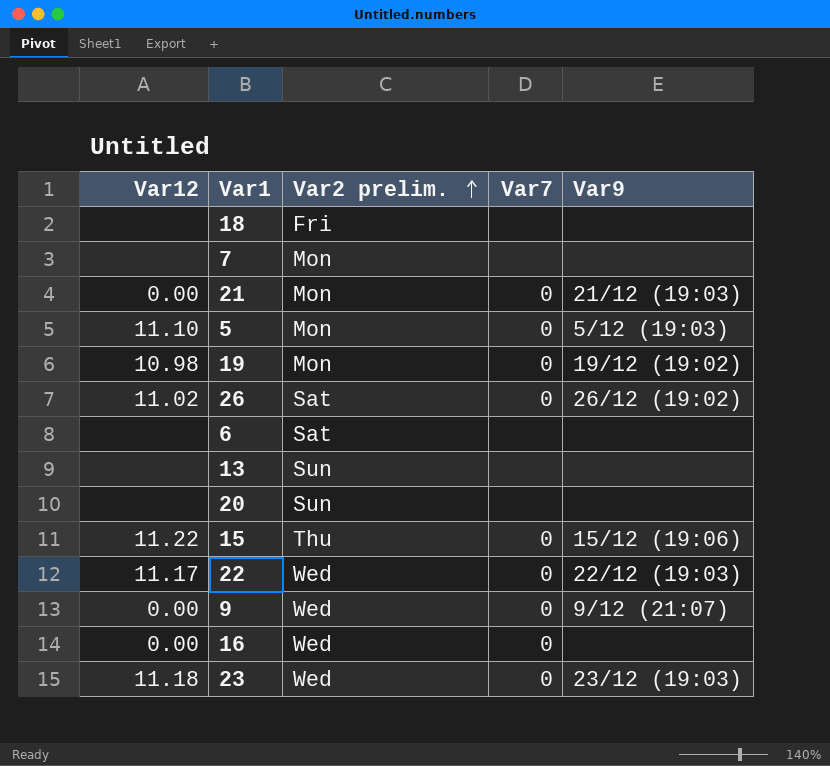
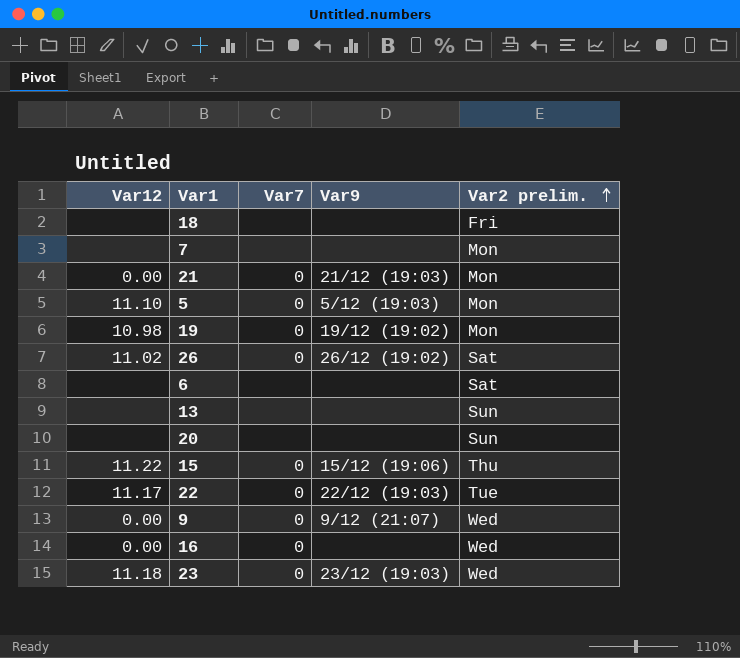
column Var2 prelim. | position: 3 -> 5
22 | Var2 prelim.: Wed -> Tue

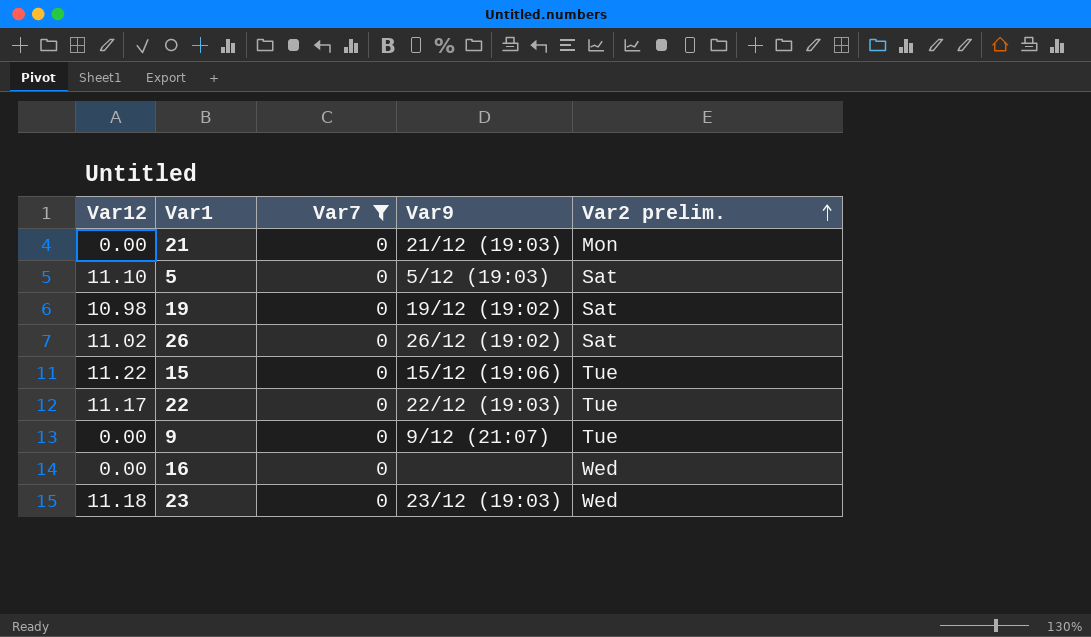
filter: none -> Var7 = 0
5 | Var2 prelim.: Mon -> Sat
19 | Var2 prelim.: Mon -> Sat
15 | Var2 prelim.: Thu -> Tue
9 | Var2 prelim.: Wed -> Tue

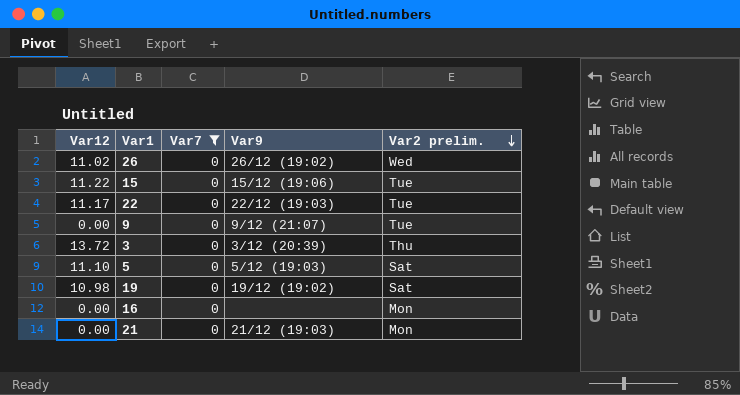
row order: Var2 prelim. ascending -> Var2 prelim. descending
row 23: 11.18 | 0 | 23/12 (19:03) | Wed -> none
26 | Var2 prelim.: Sat -> Wed
row 3: none -> 13.72 | 0 | 3/12 (20:39) | Thu
16 | Var2 prelim.: Wed -> Mon

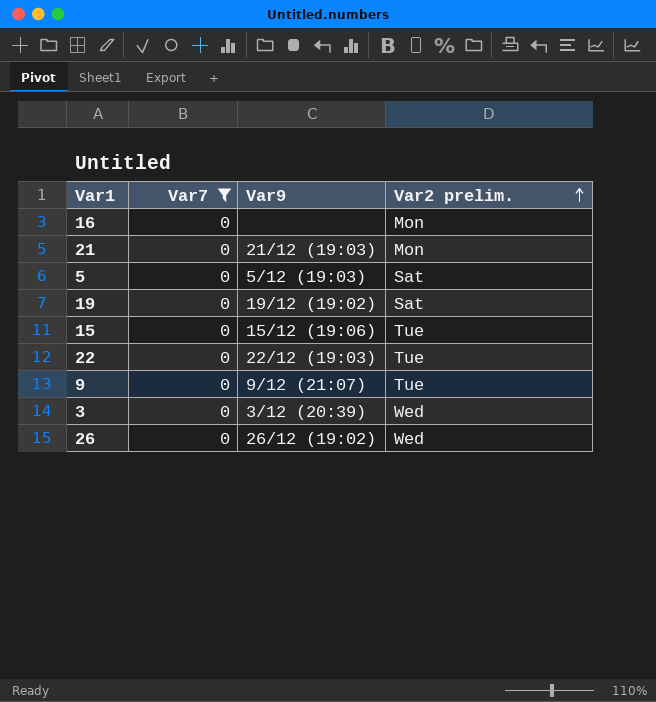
row order: Var2 prelim. descending -> Var2 prelim. ascending
column Var12 | position: 1 -> none
3 | Var2 prelim.: Thu -> Wed

